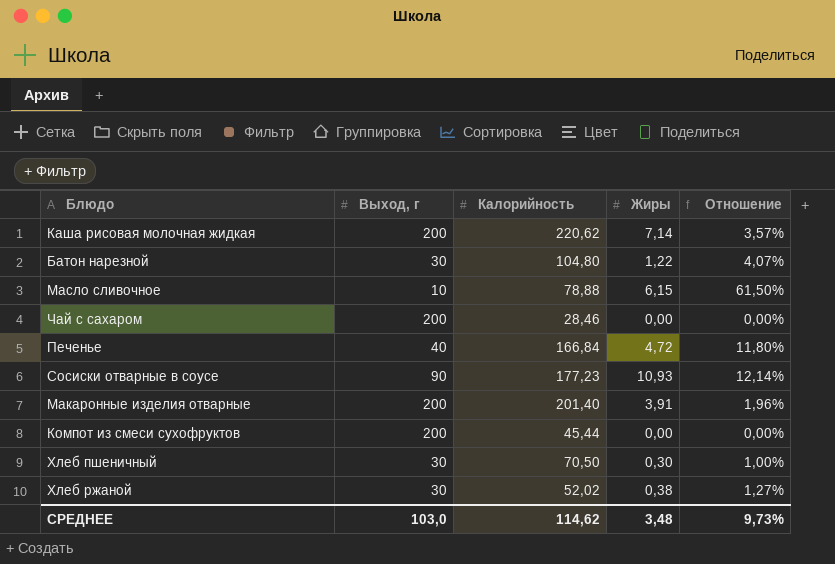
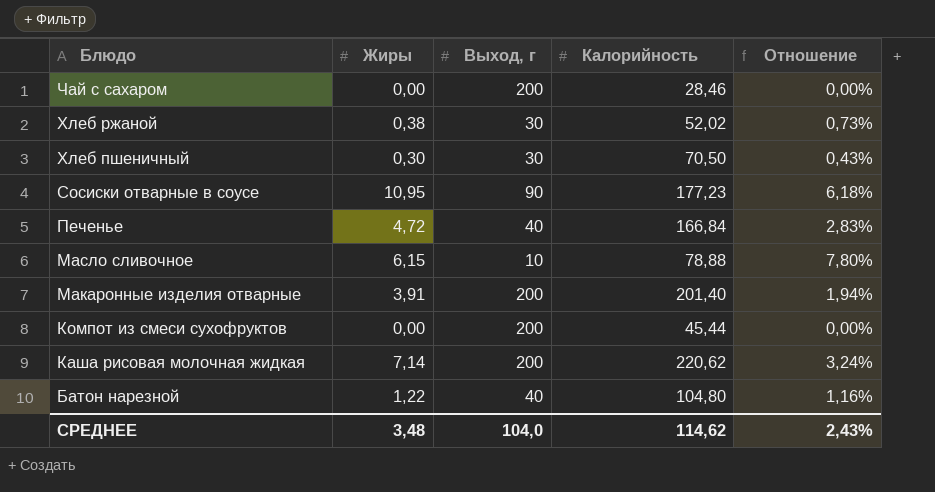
row order: none -> Блюдо descending
column Жиры | position: 4 -> 2
column Отношение | formula: [Жиры] / [Выход, г] -> [Жиры] / [Калорийность]
Сосиски отварные в соусе | Жиры: 10,93 -> 10,95
Батон нарезной | Выход, г: 30 -> 40
СРЕДНЕЕ | Выход, г: 103,0 -> 104,0
СРЕДНЕЕ | Отношение: 9,73% -> 2,43%

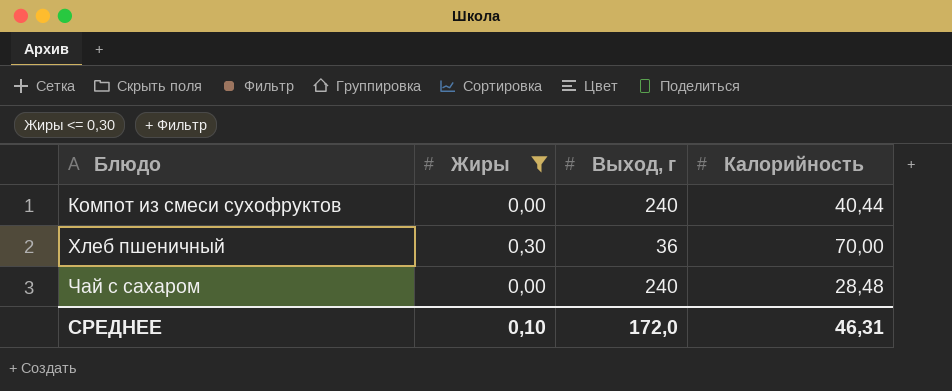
filter: none -> Жиры <= 0,30
row order: Блюдо descending -> Блюдо ascending
column Отношение | formula: [Жиры] / [Калорийность] -> none
Компот из смеси сухофруктов | Выход, г: 200 -> 240
Компот из смеси сухофруктов | Калорийность: 45,44 -> 40,44
Хлеб пшеничный | Выход, г: 30 -> 36
Хлеб пшеничный | Калорийность: 70,50 -> 70,00
Чай с сахаром | Выход, г: 200 -> 240
Чай с сахаром | Калорийность: 28,46 -> 28,48
СРЕДНЕЕ | Жиры: 3,48 -> 0,10
СРЕДНЕЕ | Выход, г: 104,0 -> 172,0
СРЕДНЕЕ | Калорийность: 114,62 -> 46,31

